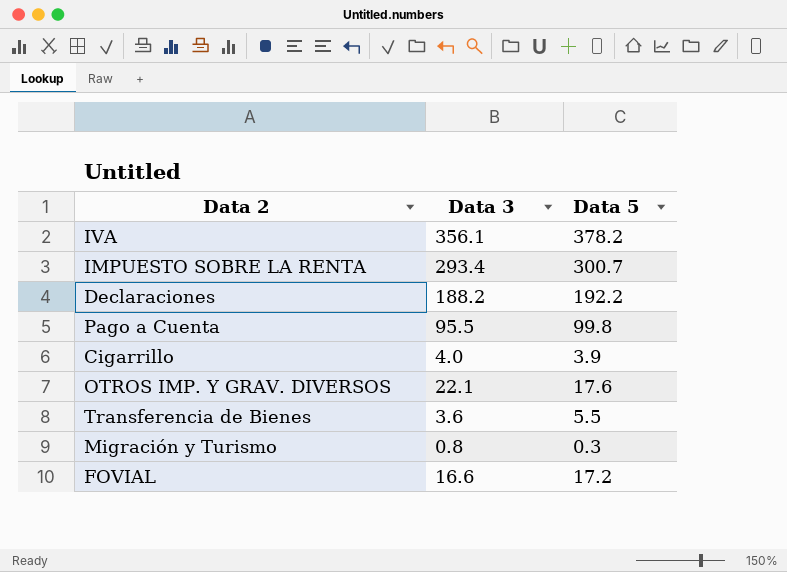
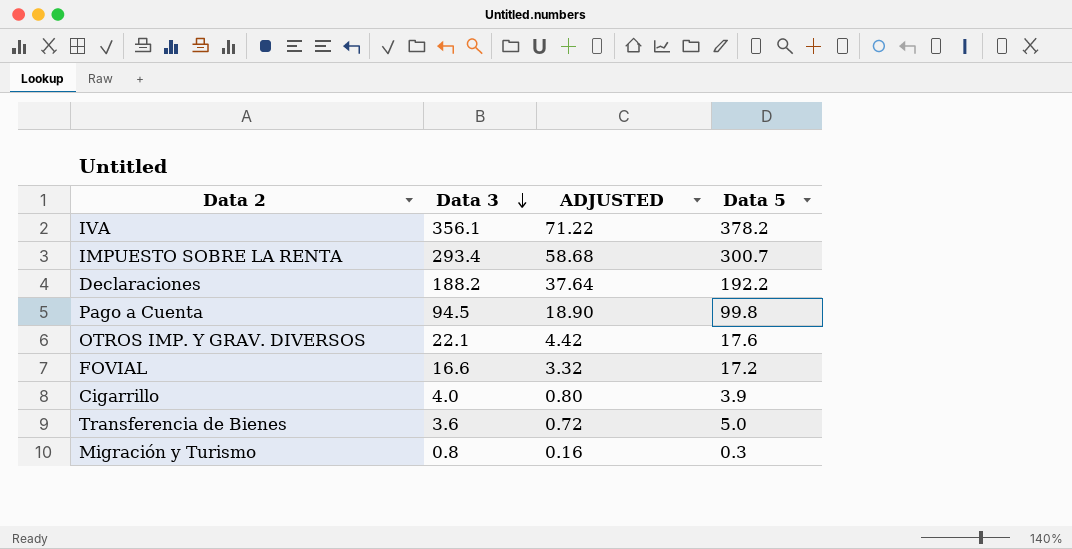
row order: none -> Data 3 descending
column ADJUSTED | formula: none -> [Data 3] * 0.2
Pago a Cuenta | Data 3: 95.5 -> 94.5
Transferencia de Bienes | Data 5: 5.5 -> 5.0

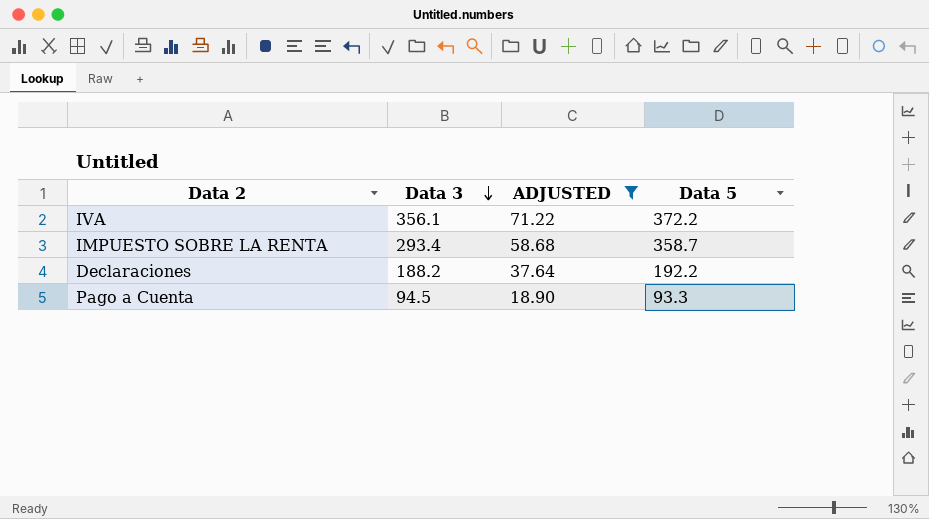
filter: none -> ADJUSTED >= 18.90
IVA | Data 5: 378.2 -> 372.2
IMPUESTO SOBRE LA RENTA | Data 5: 300.7 -> 358.7
Pago a Cuenta | Data 5: 99.8 -> 93.3

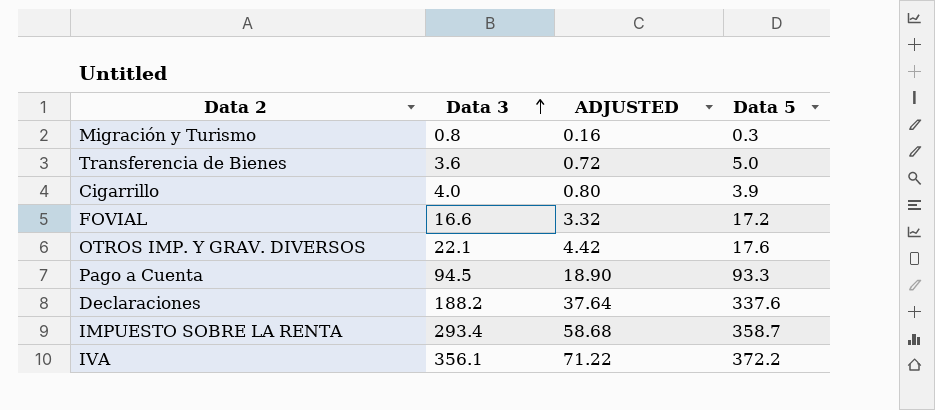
filter: ADJUSTED >= 18.90 -> none
row order: Data 3 descending -> Data 3 ascending
Declaraciones | Data 5: 192.2 -> 337.6

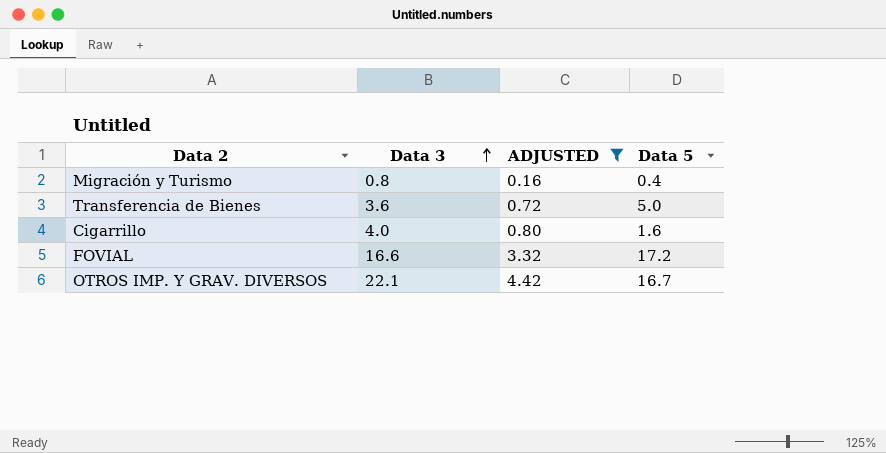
filter: none -> ADJUSTED <= 4.42
Migración y Turismo | Data 5: 0.3 -> 0.4
Cigarrillo | Data 5: 3.9 -> 1.6
OTROS IMP. Y GRAV. DIVERSOS | Data 5: 17.6 -> 16.7

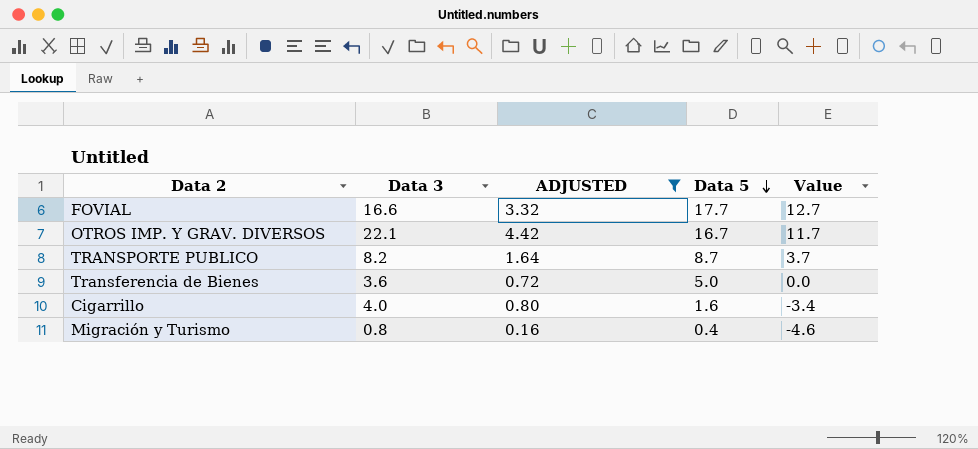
row order: Data 3 ascending -> Data 5 descending
column Value | formula: none -> [Data 5] - 5
FOVIAL | Data 5: 17.2 -> 17.7
row TRANSPORTE PUBLICO: none -> 8.2 | 1.64 | 8.7 | 3.7

